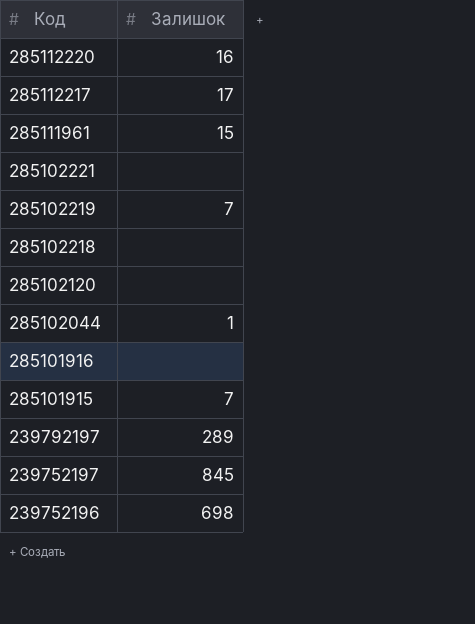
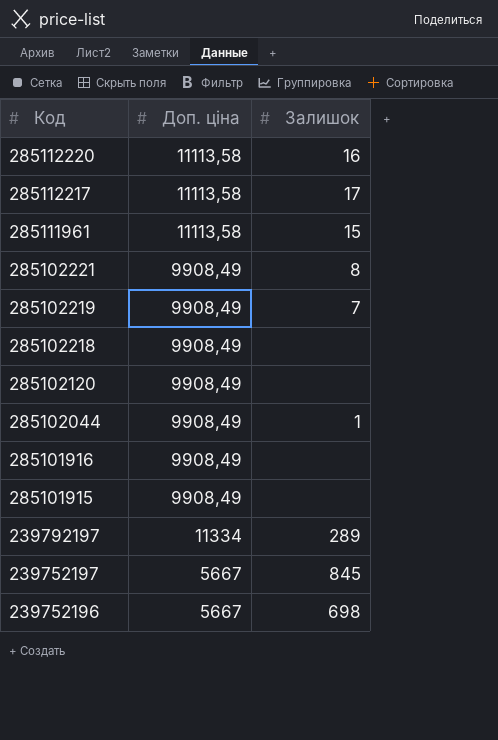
column Доп. ціна | position: none -> 2
285102221 | Залишок: none -> 8
285101915 | Залишок: 7 -> none

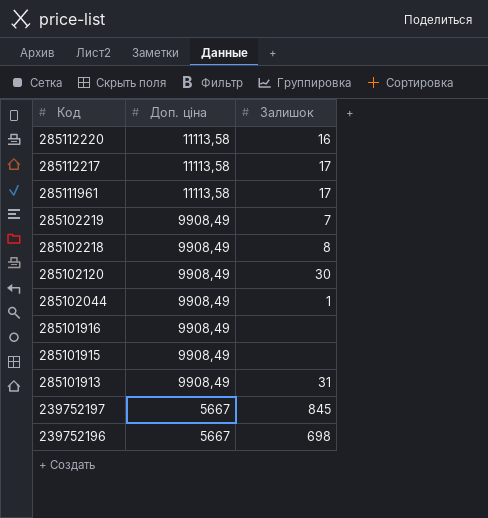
row 285102221: 9908,49 | 8 -> none
row 239792197: 11334 | 289 -> none
285111961 | Залишок: 15 -> 17
285102218 | Залишок: none -> 8
285102120 | Залишок: none -> 30
row 285101913: none -> 9908,49 | 31

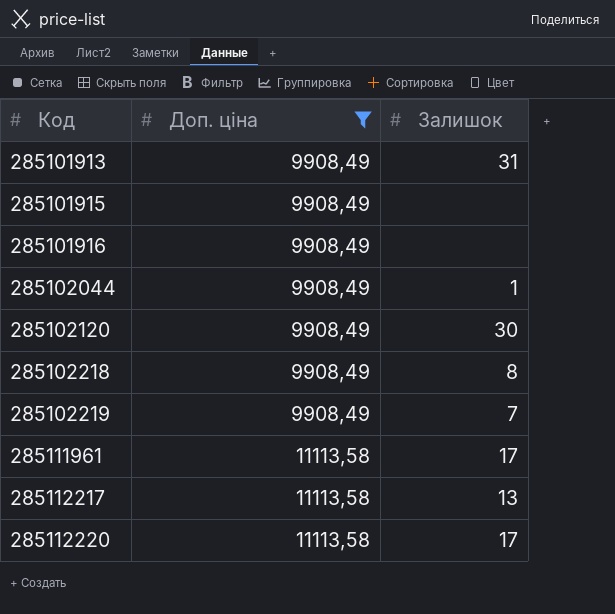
filter: none -> Доп. ціна != 5667
row order: Код descending -> Код ascending
285112217 | Залишок: 17 -> 13
285112220 | Залишок: 16 -> 17

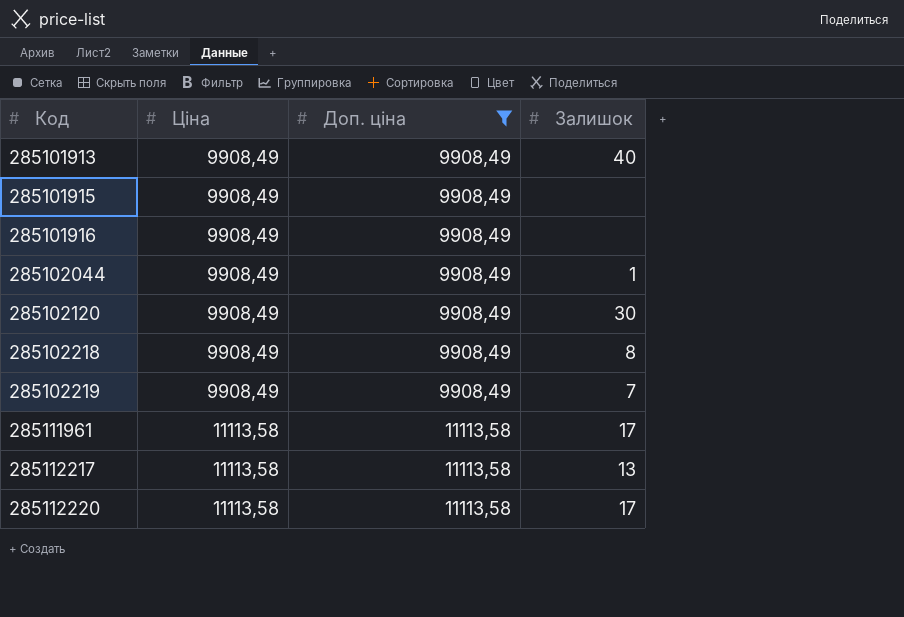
column Ціна | position: none -> 2
285101913 | Залишок: 31 -> 40

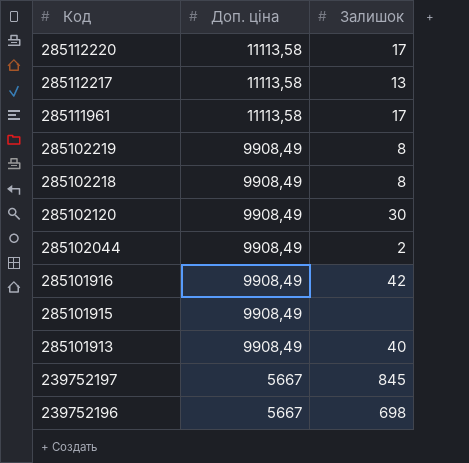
filter: Доп. ціна != 5667 -> none
row order: Код ascending -> Код descending
column Ціна | position: 2 -> none
285102219 | Залишок: 7 -> 8
285102044 | Залишок: 1 -> 2
285101916 | Залишок: none -> 42

